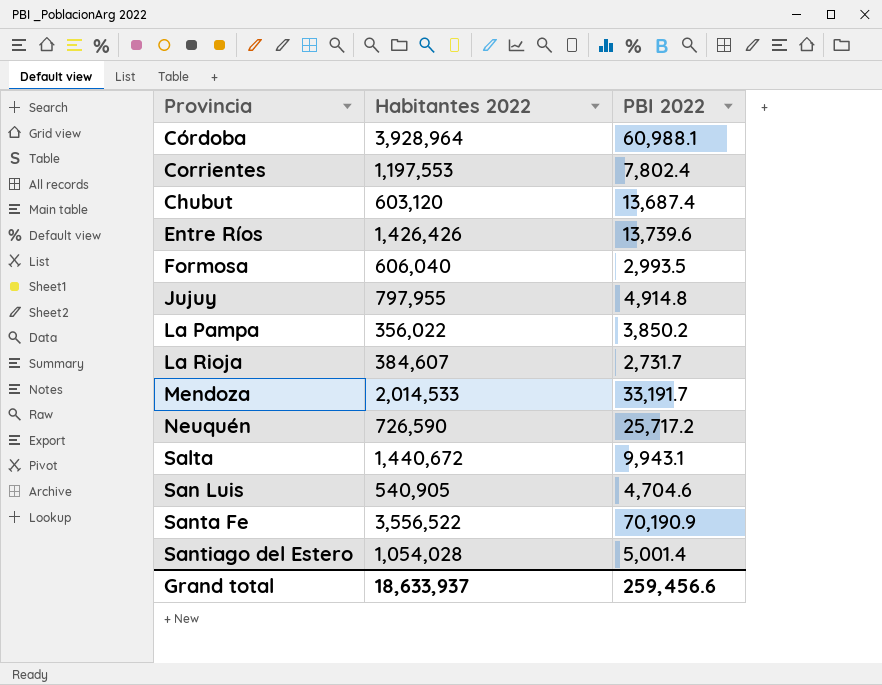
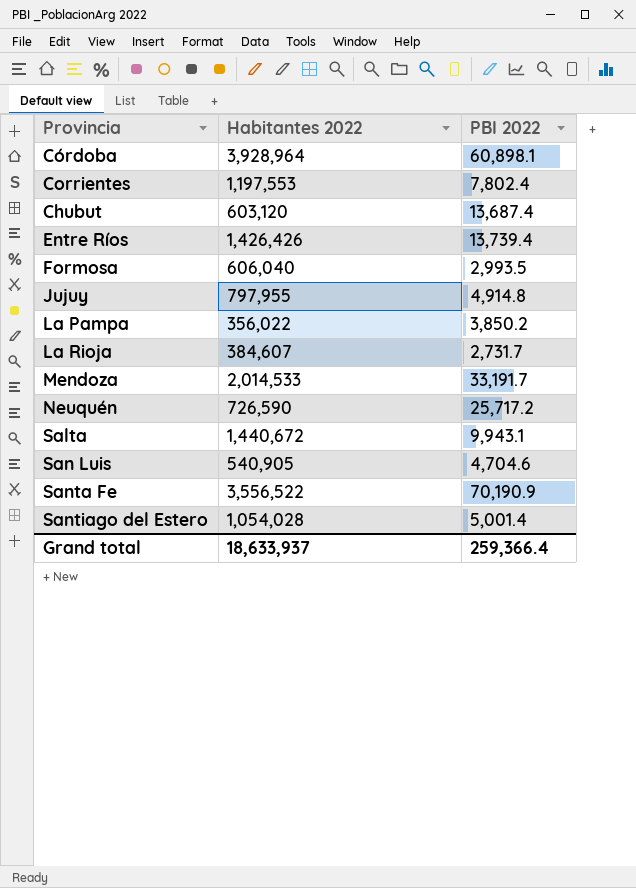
Córdoba | PBI 2022: 60,988.1 -> 60,898.1
Entre Ríos | PBI 2022: 13,739.6 -> 13,739.4
Grand total | PBI 2022: 259,456.6 -> 259,366.4

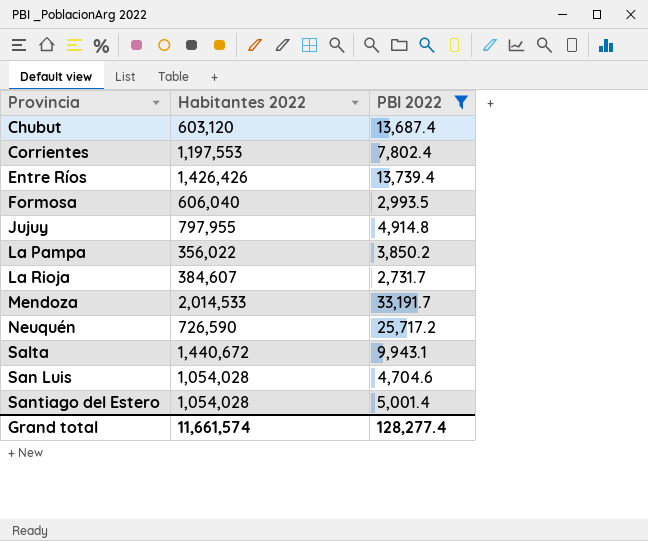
filter: none -> PBI 2022 <= 33,191.7
row order: none -> Provincia ascending
San Luis | Habitantes 2022: 540,905 -> 1,054,028
Grand total | Habitantes 2022: 18,633,937 -> 11,661,574
Grand total | PBI 2022: 259,366.4 -> 128,277.4

